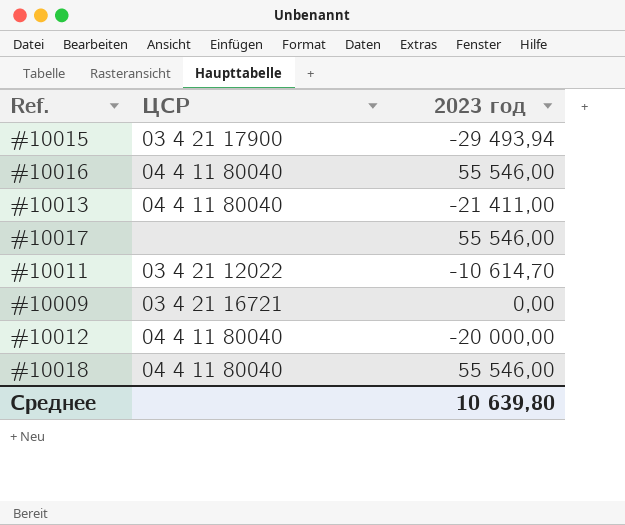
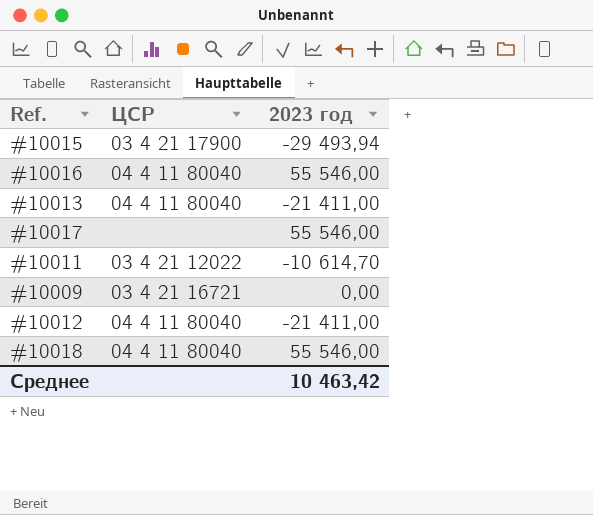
#10012 | 2023 год: -20 000,00 -> -21 411,00
Среднее | 2023 год: 10 639,80 -> 10 463,42

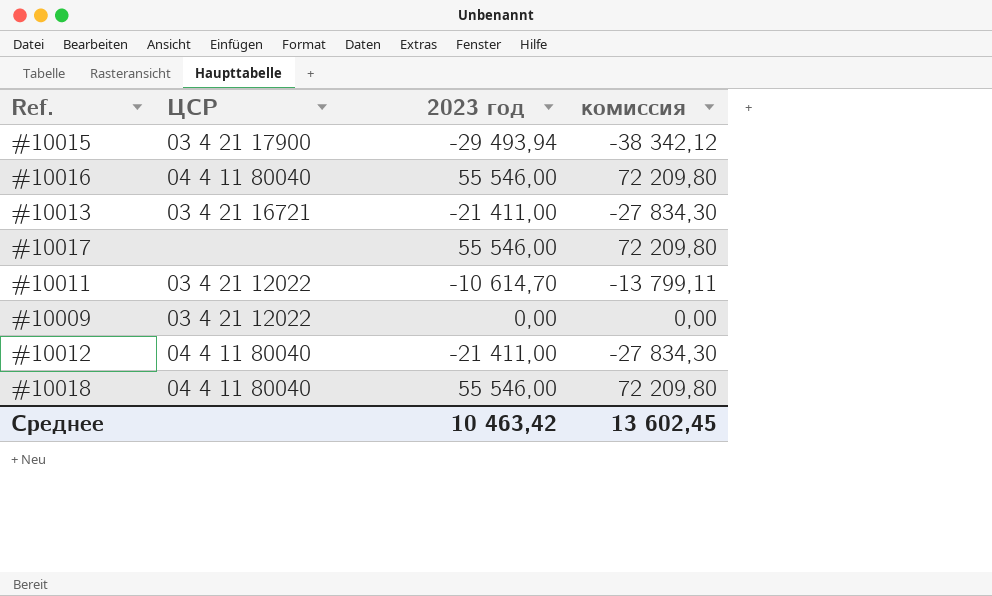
column комиссия | formula: none -> [2023 год] * 1,3
#10013 | ЦСР: 04 4 11 80040 -> 03 4 21 16721
#10009 | ЦСР: 03 4 21 16721 -> 03 4 21 12022

